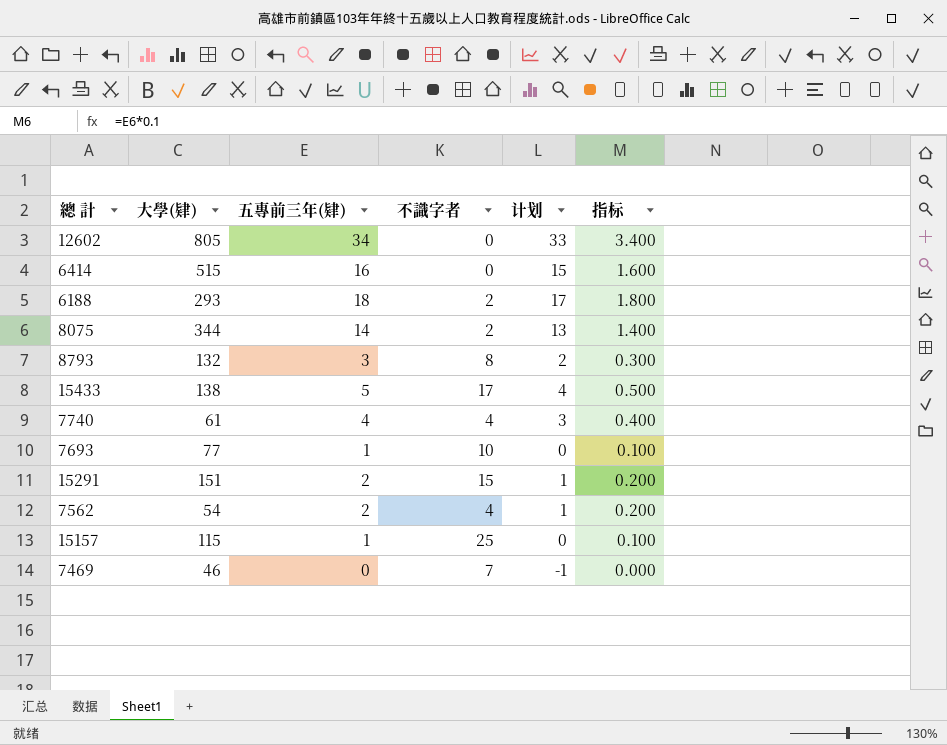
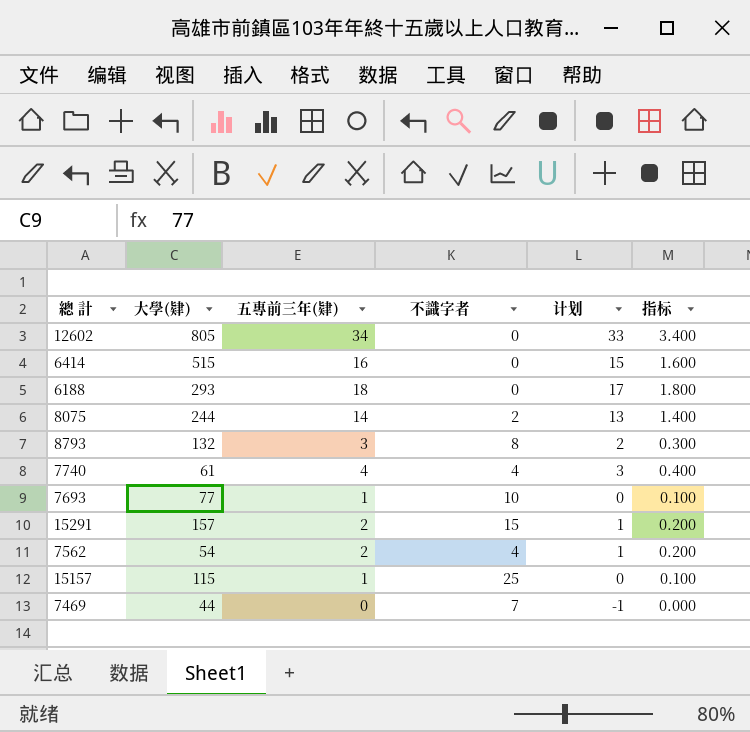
row 15433: 138 | 5 | 17 | 4 | 0.500 -> none
6188 | 不識字者: 2 -> 0
8075 | 大學(肄): 344 -> 244
15291 | 大學(肄): 151 -> 157
7469 | 大學(肄): 46 -> 44

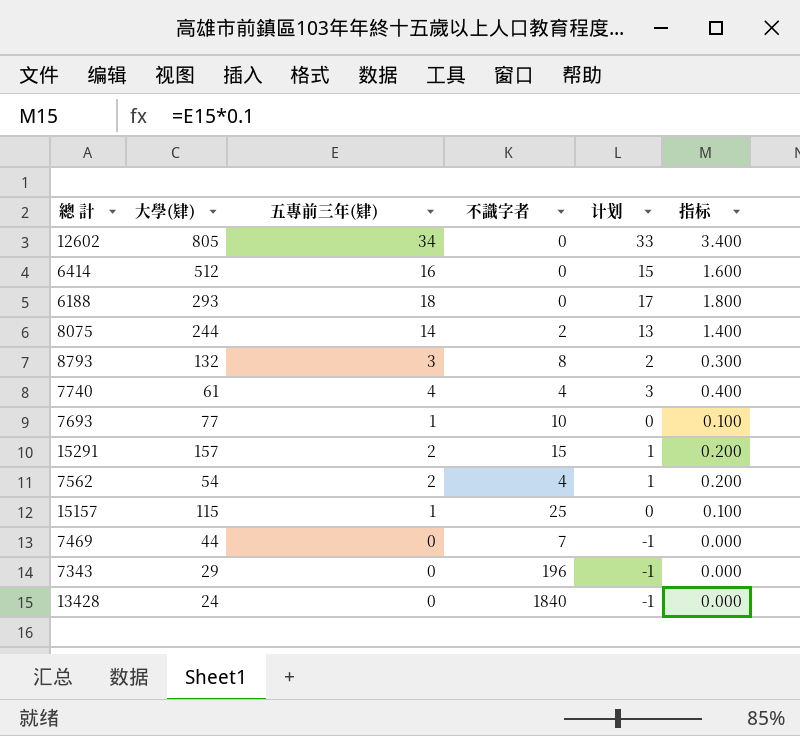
6414 | 大學(肄): 515 -> 512
row 7343: none -> 29 | 0 | 196 | -1 | 0.000
row 13428: none -> 24 | 0 | 1840 | -1 | 0.000

